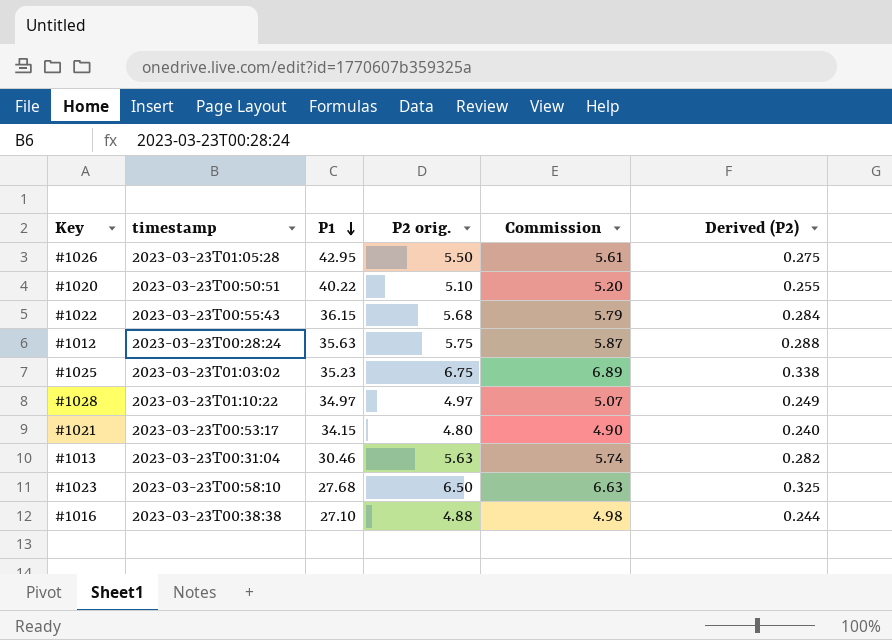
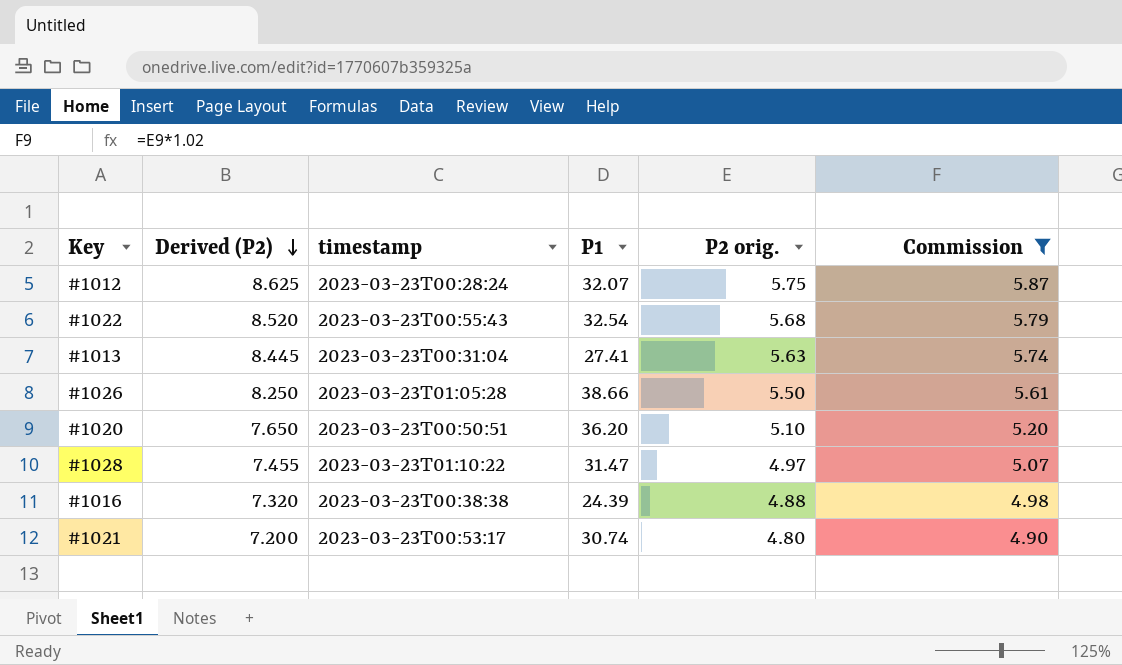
filter: none -> Commission <= 5.87
row order: P1 descending -> Derived (P2) descending
column Derived (P2) | formula: [P2 orig.] * 0.05 -> [P2 orig.] * 1.5
column Derived (P2) | position: 6 -> 2
#1012 | P1: 35.63 -> 32.07
#1022 | P1: 36.15 -> 32.54
#1013 | P1: 30.46 -> 27.41
#1026 | P1: 42.95 -> 38.66
#1020 | P1: 40.22 -> 36.20
#1028 | P1: 34.97 -> 31.47
#1016 | P1: 27.10 -> 24.39
#1021 | P1: 34.15 -> 30.74

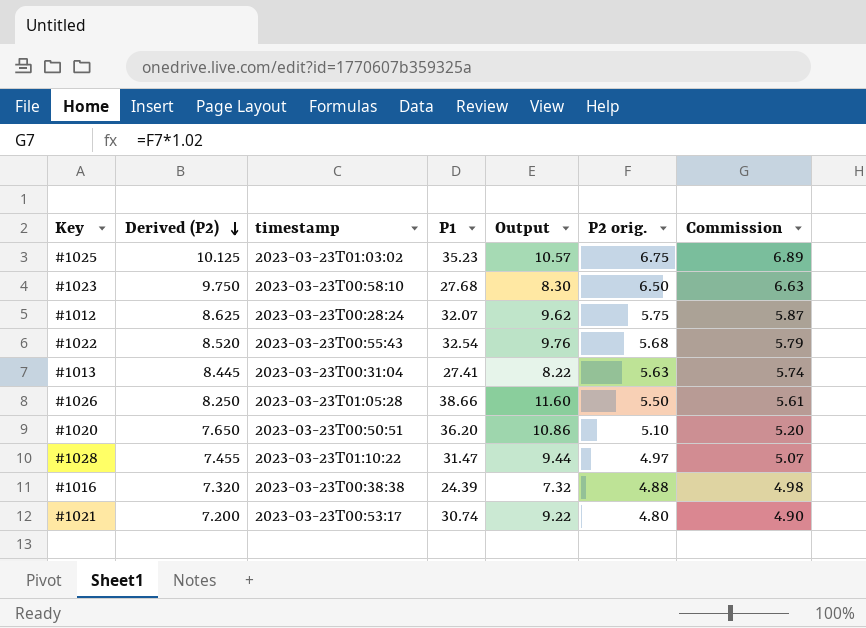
filter: Commission <= 5.87 -> none
column Output | formula: none -> [P1] * 0.3

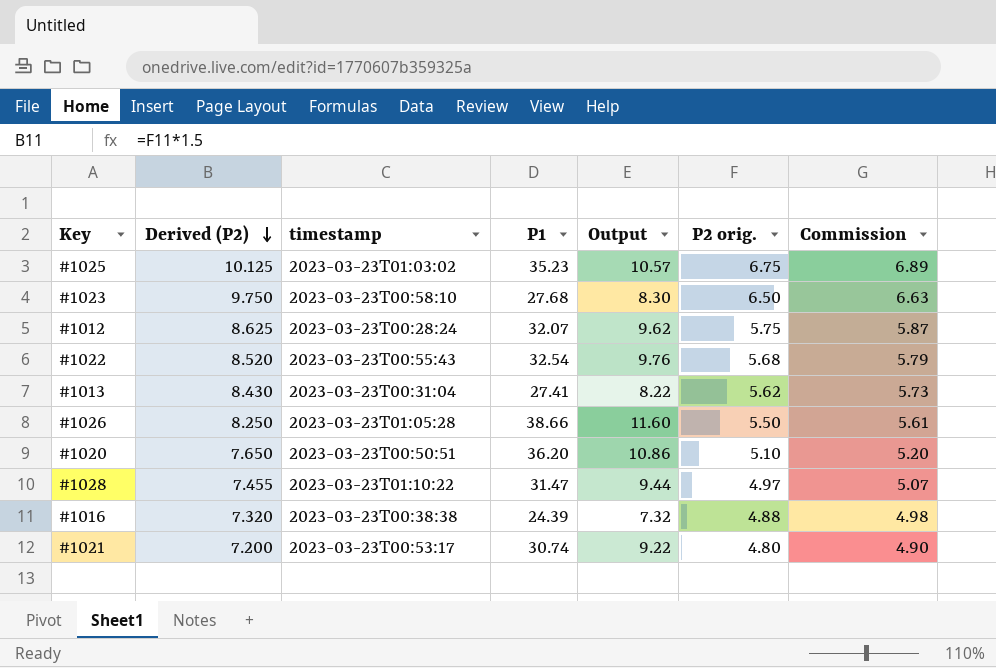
#1013 | Derived (P2): 8.445 -> 8.430
#1013 | P2 orig.: 5.63 -> 5.62
#1013 | Commission: 5.74 -> 5.73

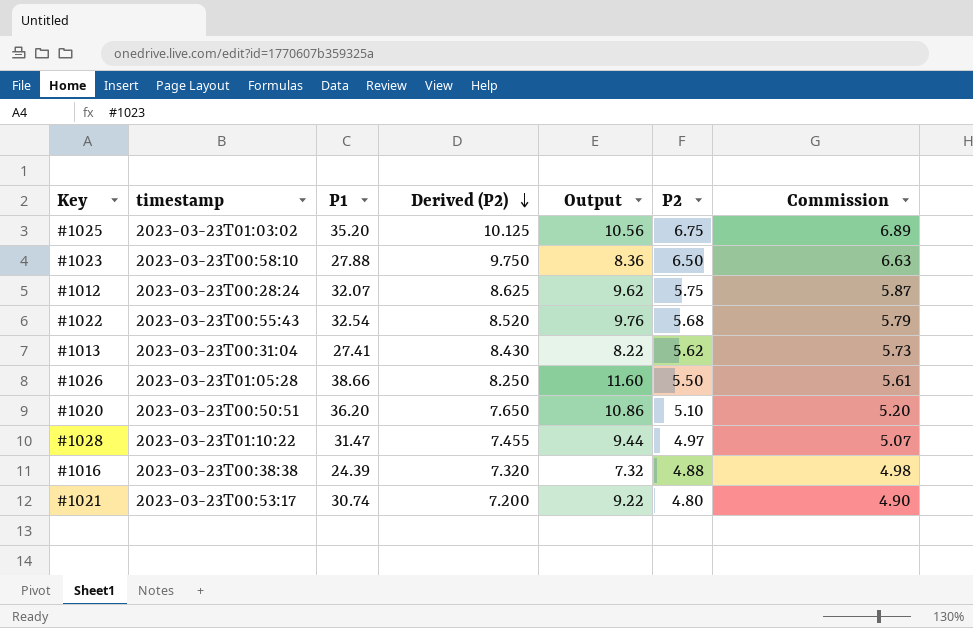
column Derived (P2) | position: 2 -> 4
column name: P2 orig. -> P2
#1025 | P1: 35.23 -> 35.20
#1025 | Output: 10.57 -> 10.56
#1023 | P1: 27.68 -> 27.88
#1023 | Output: 8.30 -> 8.36

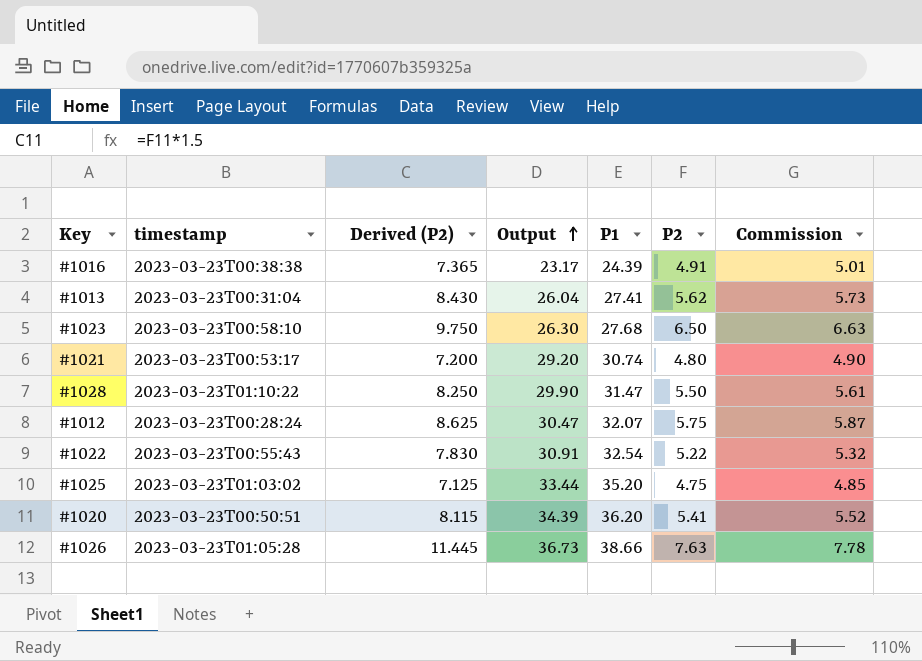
row order: Derived (P2) descending -> Output ascending
column Output | formula: [P1] * 0.3 -> [P1] * 0.95
column P1 | position: 3 -> 5
#1016 | Derived (P2): 7.320 -> 7.365
#1016 | P2: 4.88 -> 4.91
#1016 | Commission: 4.98 -> 5.01
#1023 | P1: 27.88 -> 27.68
#1028 | Derived (P2): 7.455 -> 8.250
#1028 | P2: 4.97 -> 5.50
#1028 | Commission: 5.07 -> 5.61
#1022 | Derived (P2): 8.520 -> 7.830
#1022 | P2: 5.68 -> 5.22
#1022 | Commission: 5.79 -> 5.32
#1025 | Derived (P2): 10.125 -> 7.125
#1025 | P2: 6.75 -> 4.75
#1025 | Commission: 6.89 -> 4.85
#1020 | Derived (P2): 7.650 -> 8.115
#1020 | P2: 5.10 -> 5.41
#1020 | Commission: 5.20 -> 5.52
#1026 | Derived (P2): 8.250 -> 11.445
#1026 | P2: 5.50 -> 7.63
#1026 | Commission: 5.61 -> 7.78

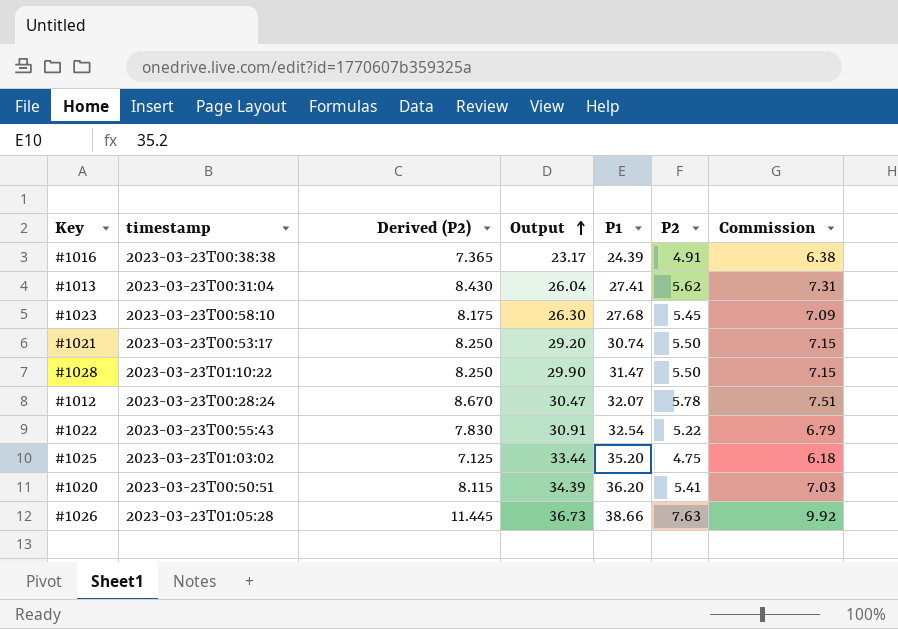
column Commission | formula: [P2] * 1.02 -> [P2] * 1.3
#1023 | Derived (P2): 9.750 -> 8.175
#1023 | P2: 6.50 -> 5.45
#1021 | Derived (P2): 7.200 -> 8.250
#1021 | P2: 4.80 -> 5.50
#1012 | Derived (P2): 8.625 -> 8.670
#1012 | P2: 5.75 -> 5.78

